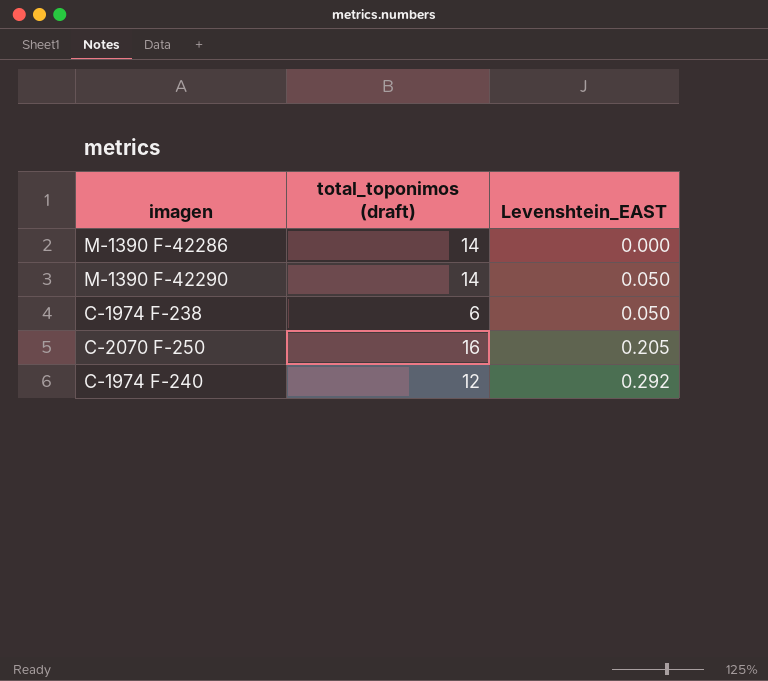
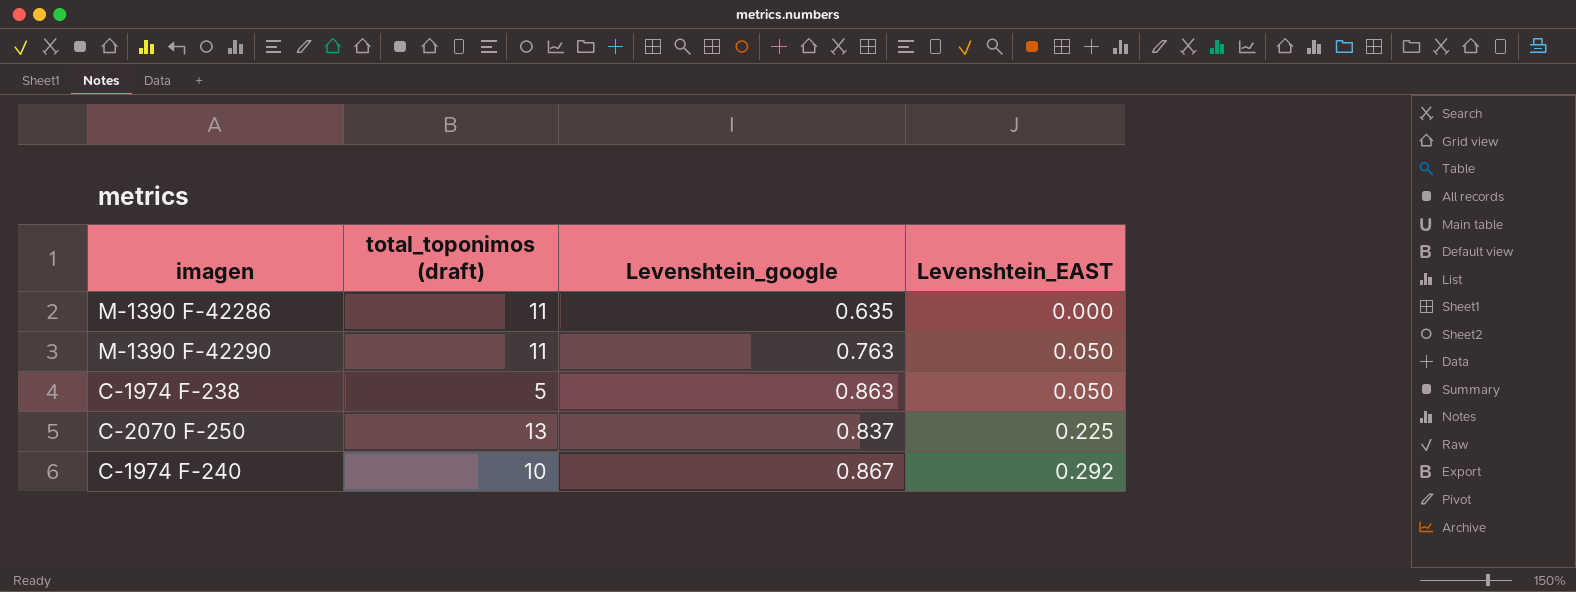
column Levenshtein_google | position: none -> 3
M-1390 F-42286 | total_toponimos (draft): 14 -> 11
M-1390 F-42290 | total_toponimos (draft): 14 -> 11
C-1974 F-238 | total_toponimos (draft): 6 -> 5
C-2070 F-250 | total_toponimos (draft): 16 -> 13
C-2070 F-250 | Levenshtein_EAST: 0.205 -> 0.225
C-1974 F-240 | total_toponimos (draft): 12 -> 10

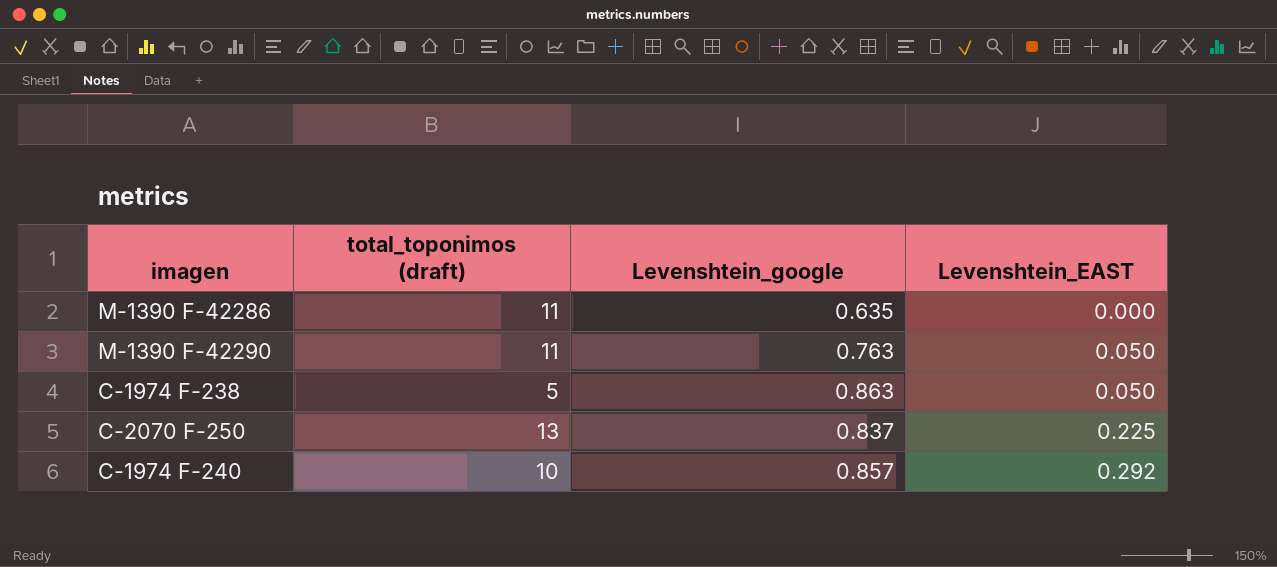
C-1974 F-240 | Levenshtein_google: 0.867 -> 0.857

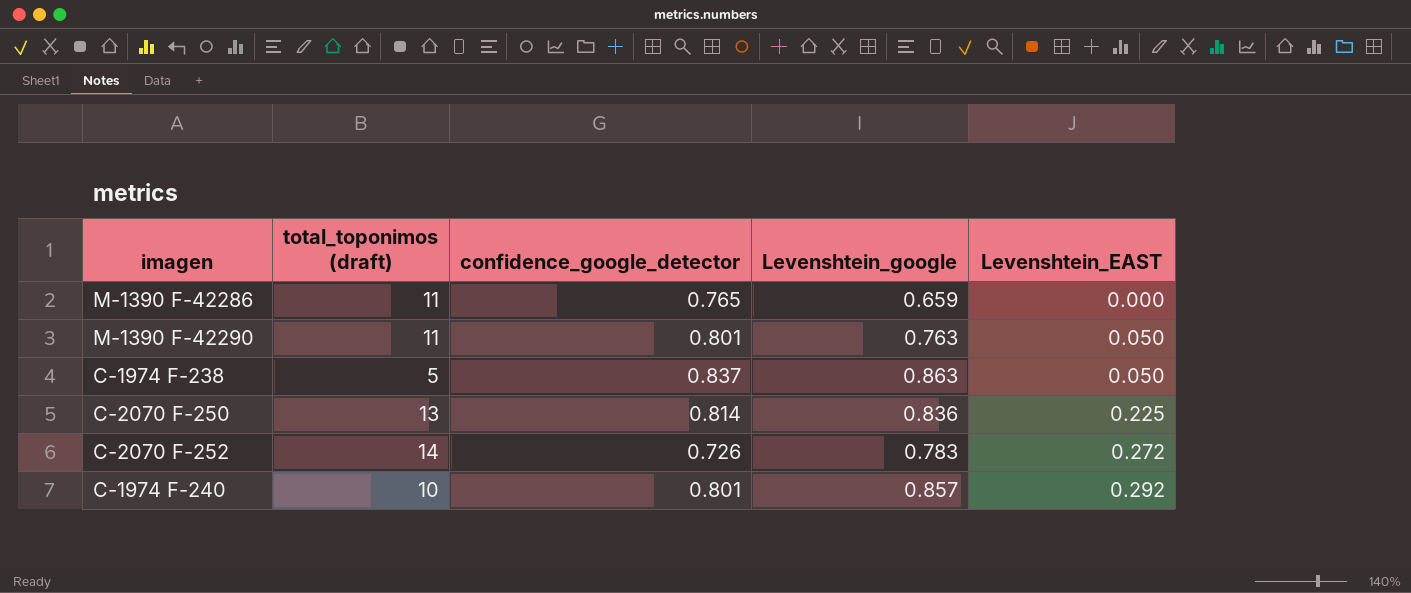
column confidence_google_detector | position: none -> 3
M-1390 F-42286 | Levenshtein_google: 0.635 -> 0.659
C-2070 F-250 | Levenshtein_google: 0.837 -> 0.836
row C-2070 F-252: none -> 14 | 0.726 | 0.783 | 0.272

